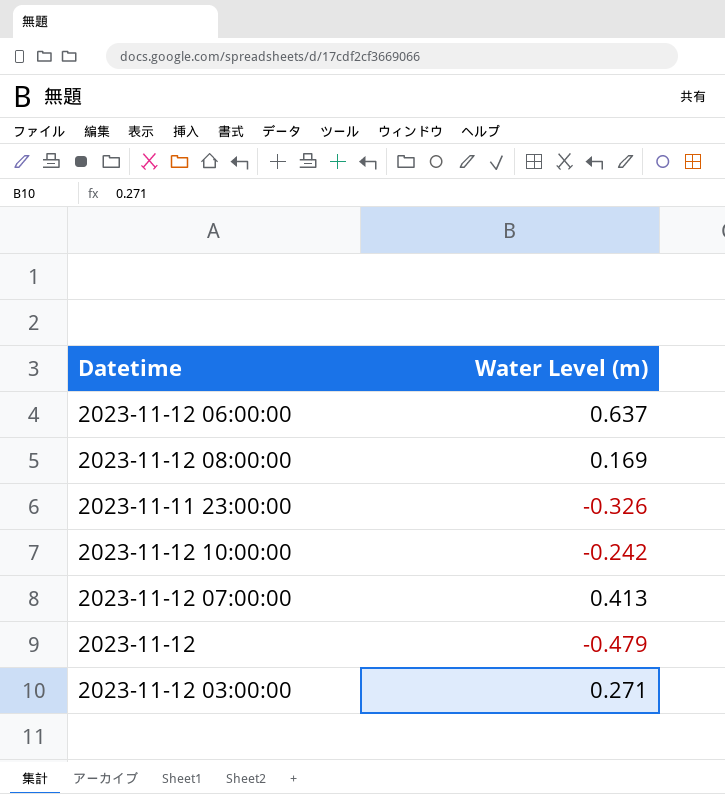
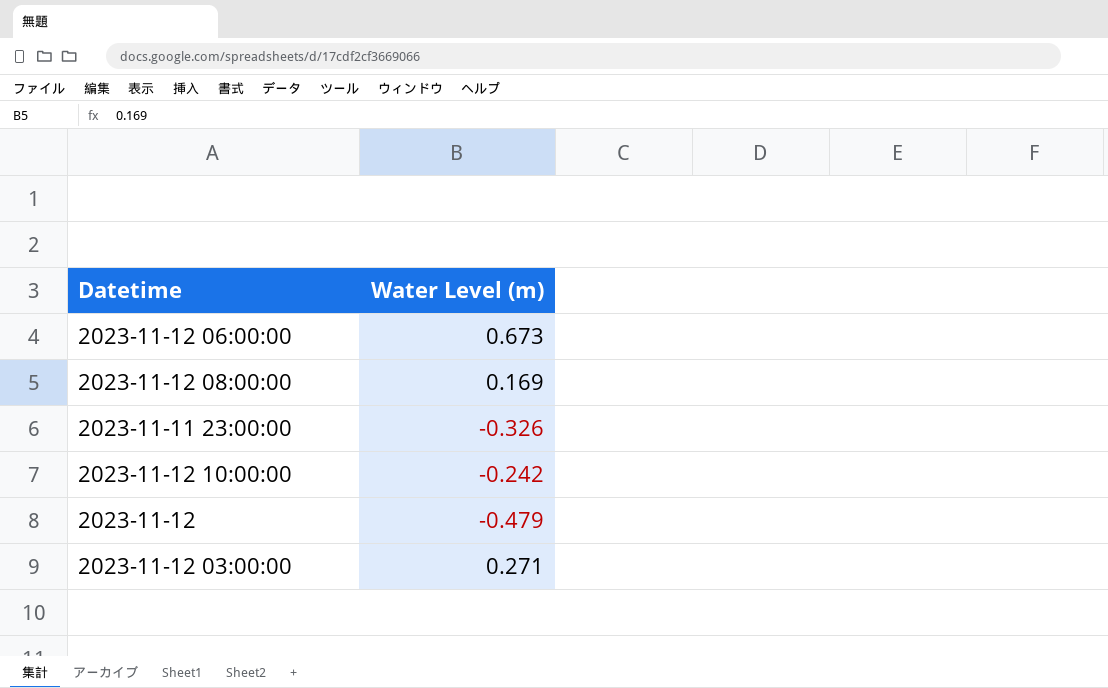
row 2023-11-12 07:00:00: 0.413 -> none
2023-11-12 06:00:00 | Water Level (m): 0.637 -> 0.673

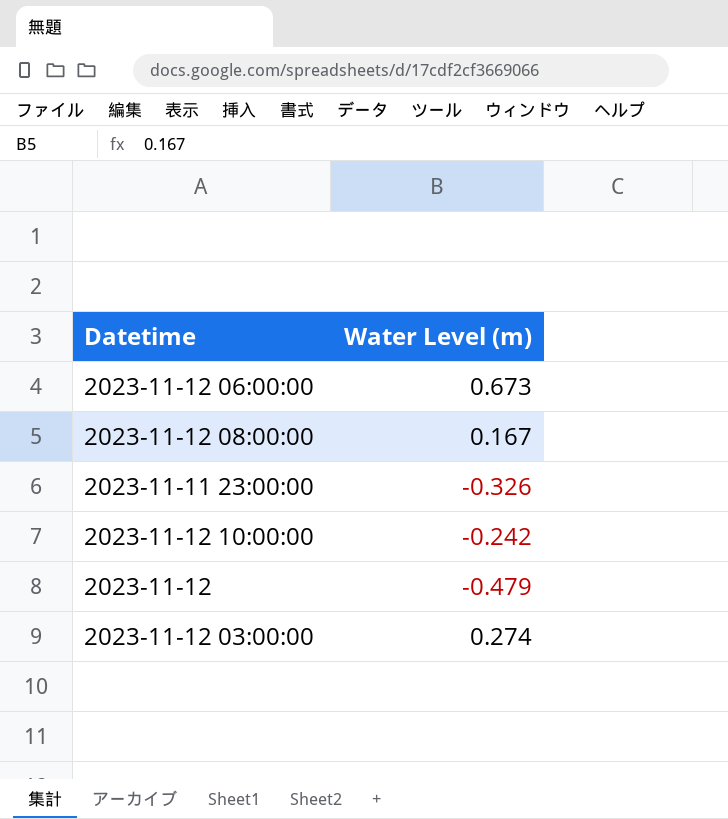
2023-11-12 08:00:00 | Water Level (m): 0.169 -> 0.167
2023-11-12 03:00:00 | Water Level (m): 0.271 -> 0.274

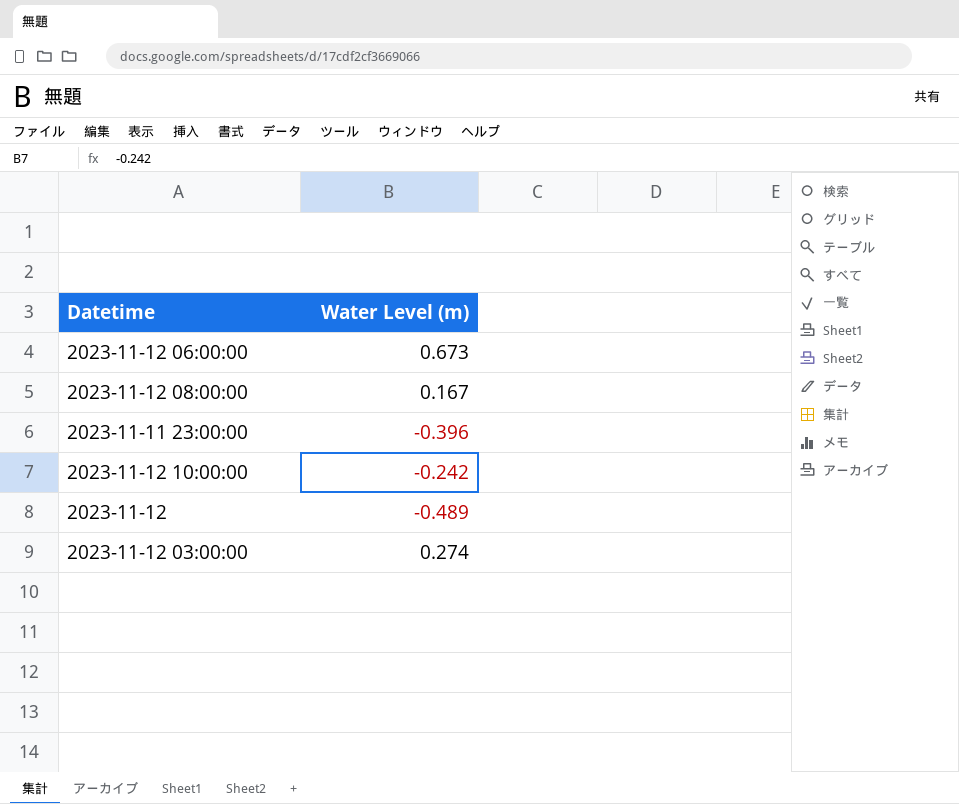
2023-11-11 23:00:00 | Water Level (m): -0.326 -> -0.396
2023-11-12 | Water Level (m): -0.479 -> -0.489

